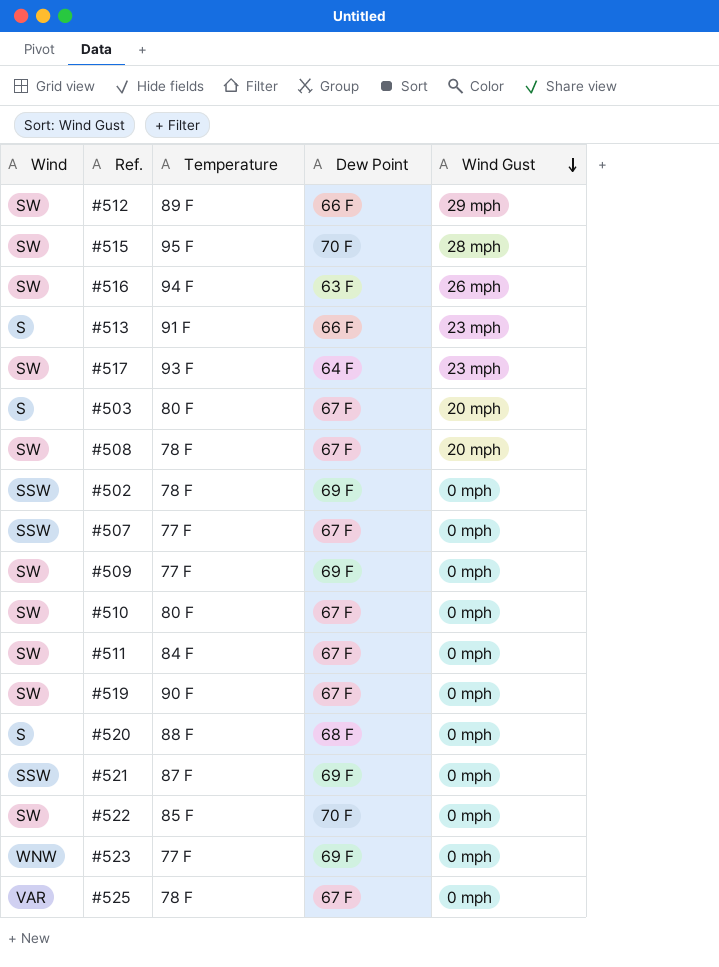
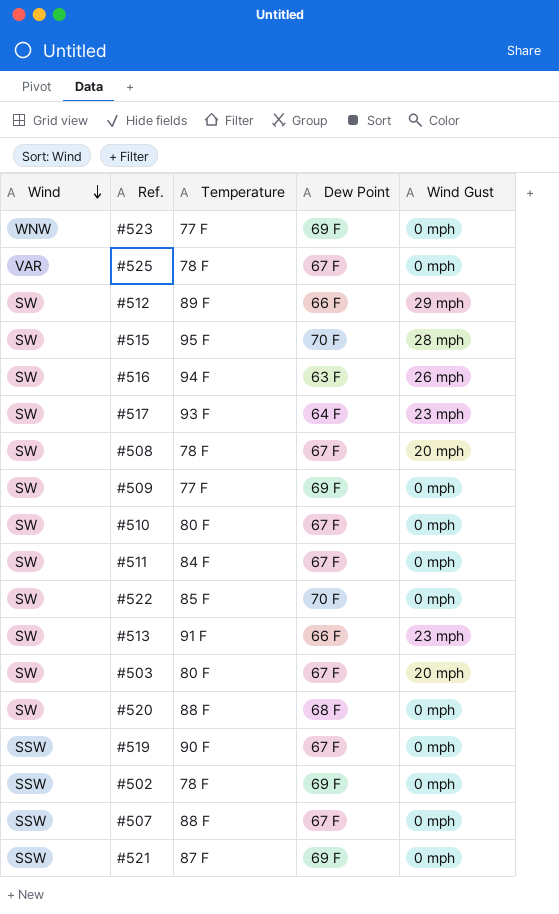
row order: Wind Gust descending -> Wind descending
#513 | Wind: S -> SW
#503 | Wind: S -> SW
#520 | Wind: S -> SW
#519 | Wind: SW -> SSW
#507 | Temperature: 77 F -> 88 F

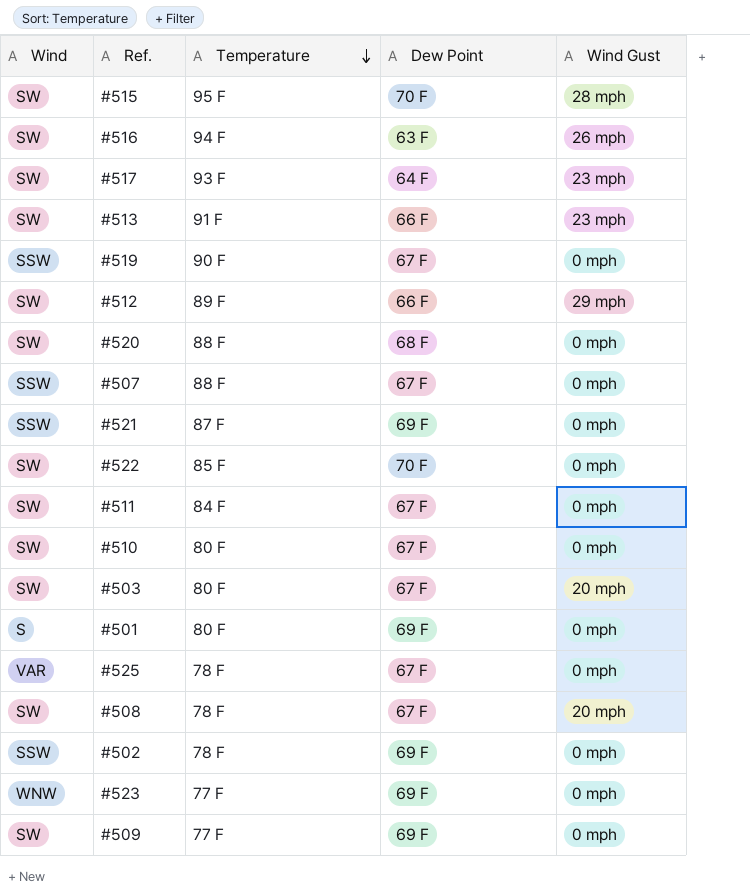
row order: Wind descending -> Temperature descending
row #501: none -> S | 80 F | 69 F | 0 mph

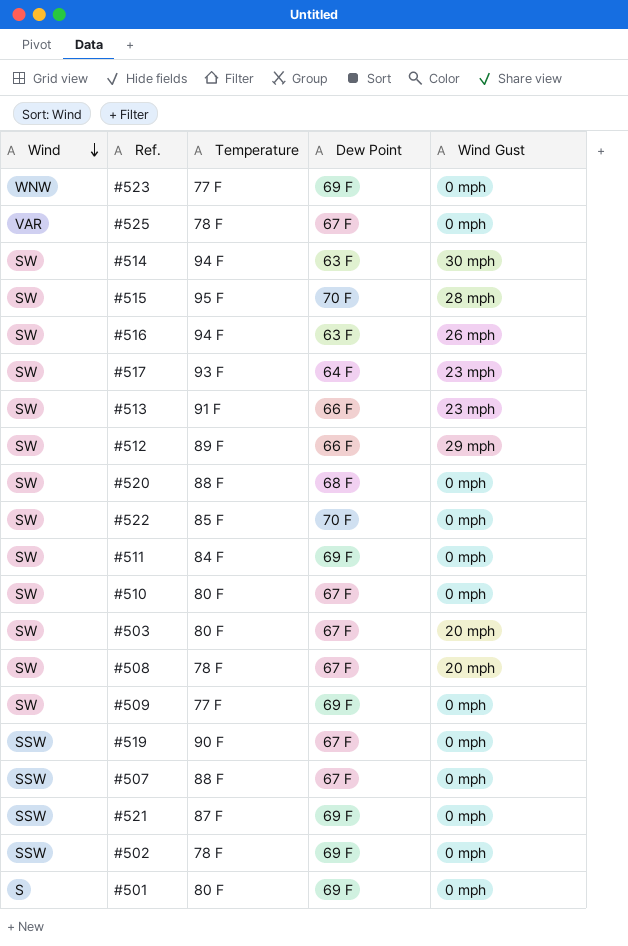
row order: Temperature descending -> Wind descending
row #514: none -> SW | 94 F | 63 F | 30 mph
#511 | Dew Point: 67 F -> 69 F

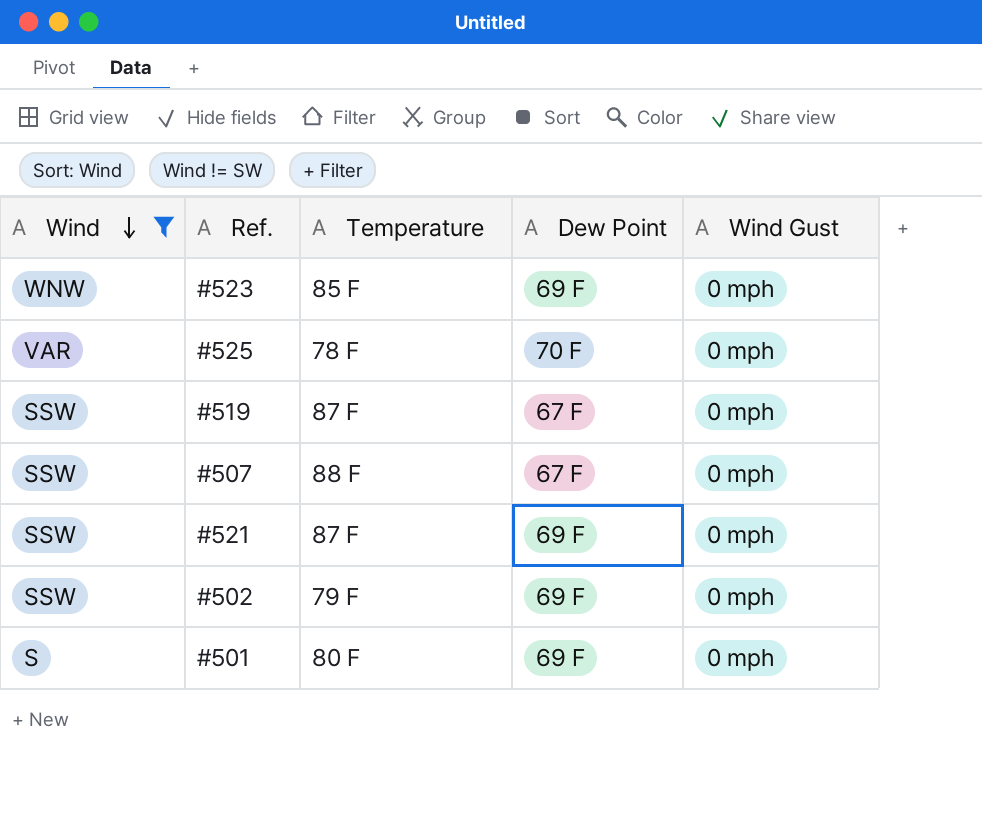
filter: none -> Wind != SW
#523 | Temperature: 77 F -> 85 F
#525 | Dew Point: 67 F -> 70 F
#519 | Temperature: 90 F -> 87 F
#502 | Temperature: 78 F -> 79 F

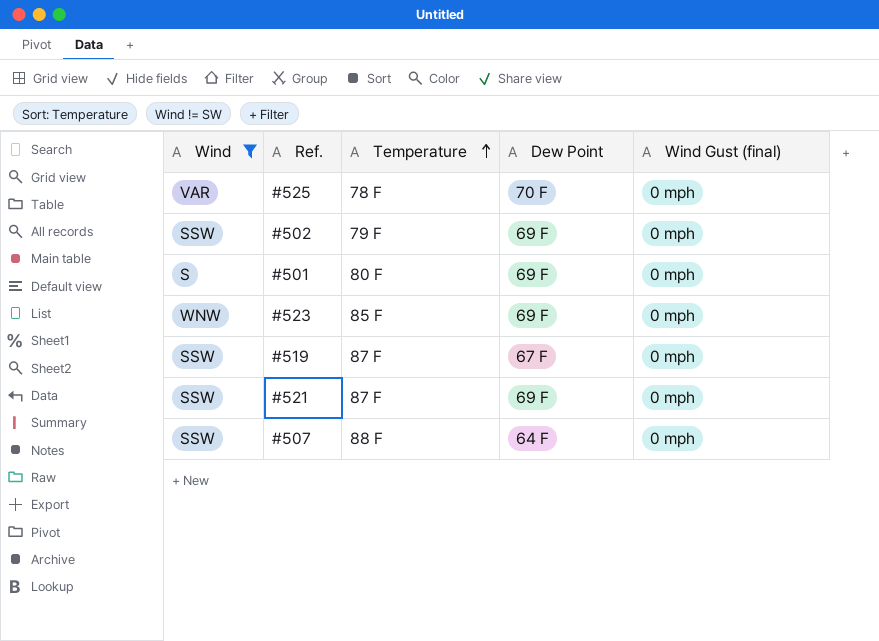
row order: Wind descending -> Temperature ascending
column name: Wind Gust -> Wind Gust (final)
#507 | Dew Point: 67 F -> 64 F

